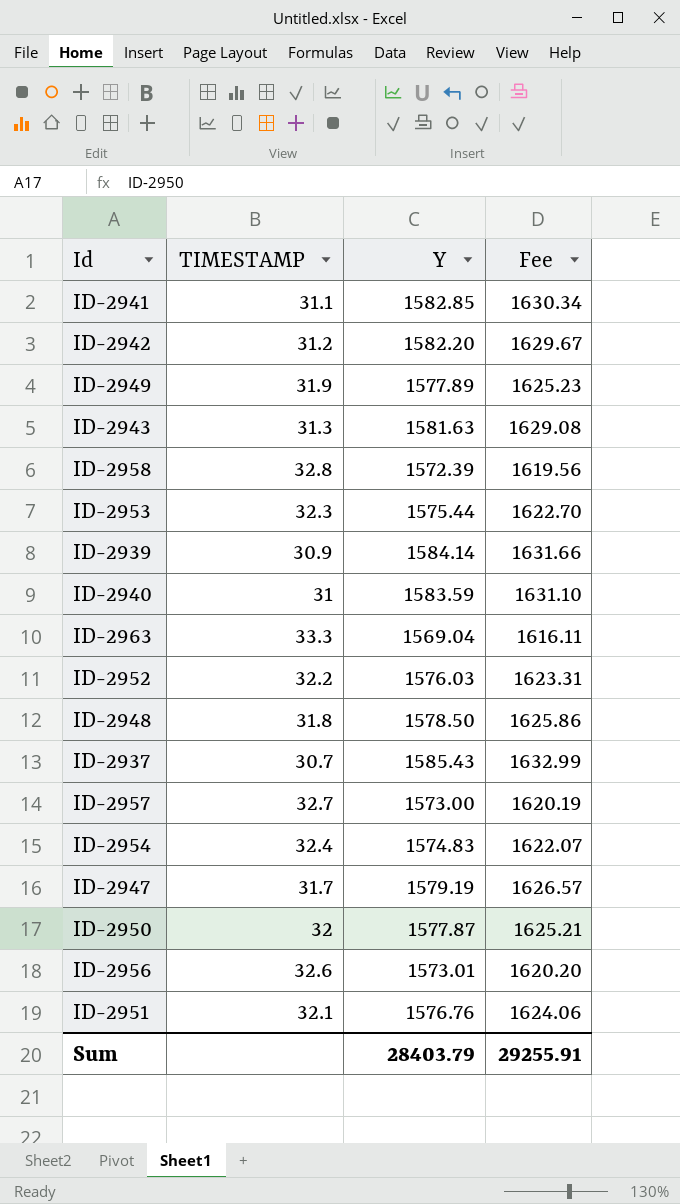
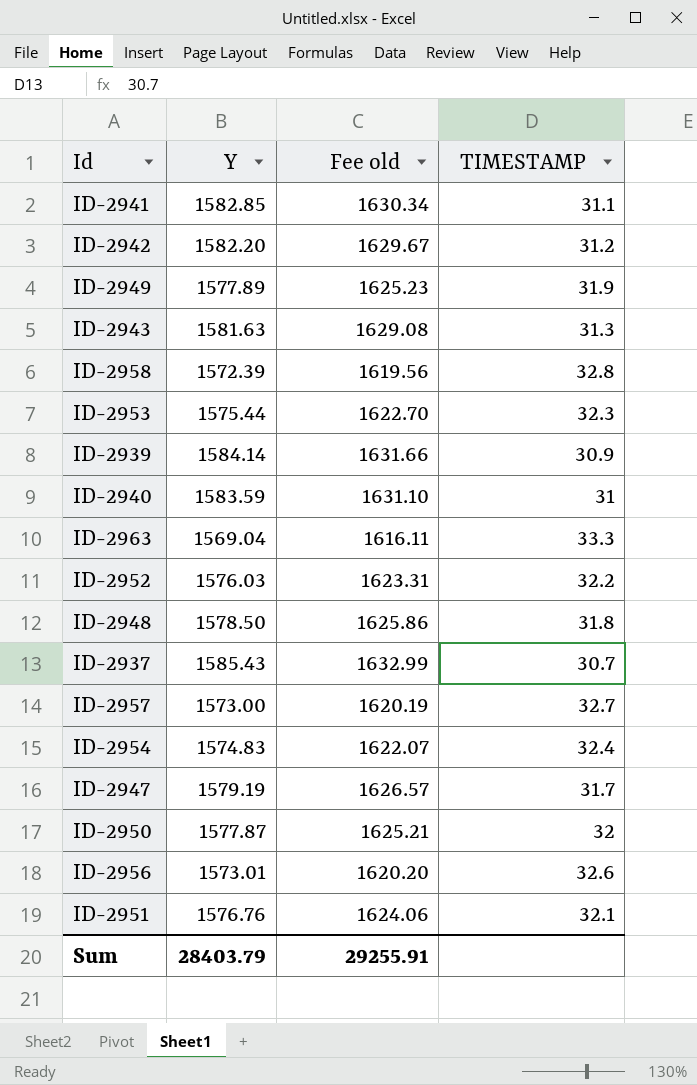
column name: Fee -> Fee old
column TIMESTAMP | position: 2 -> 4

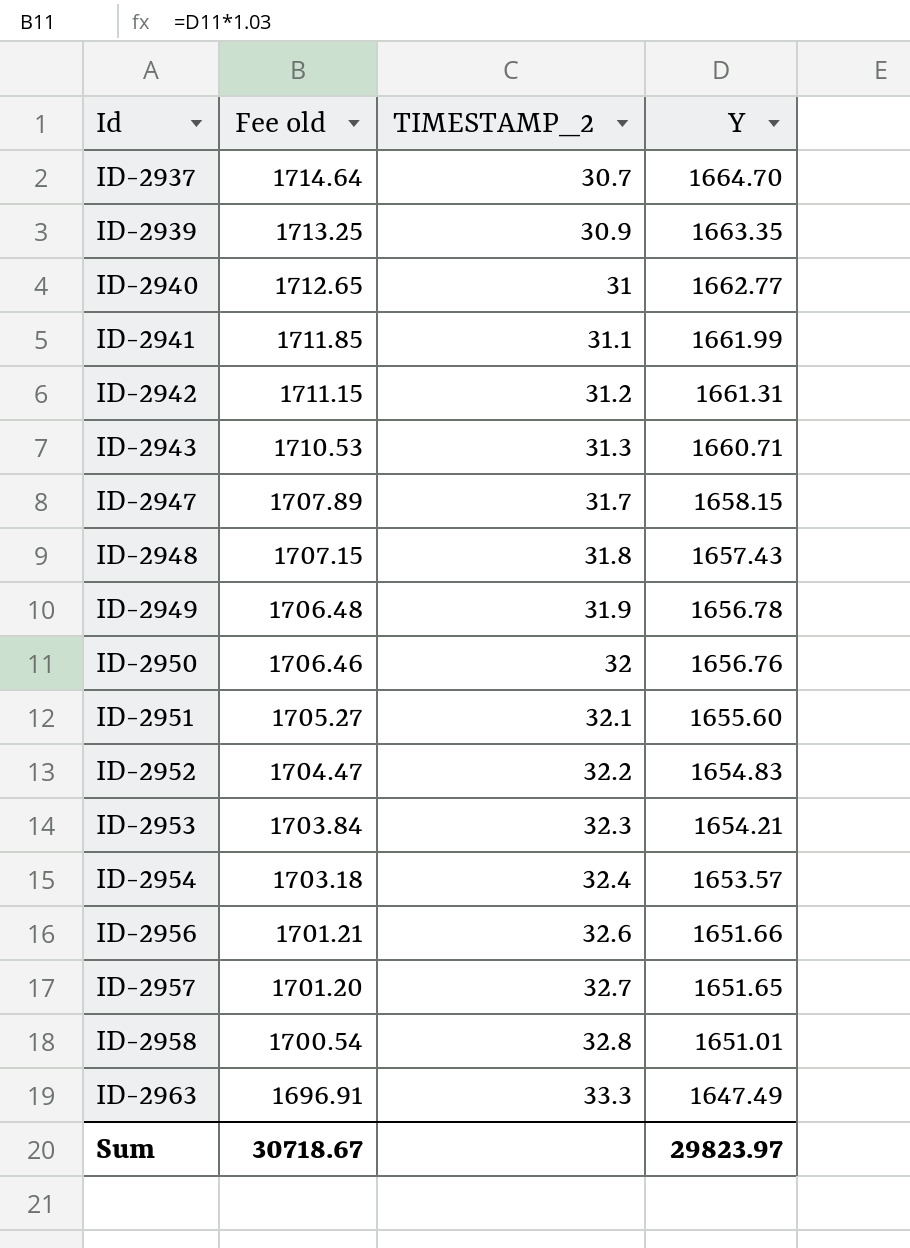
row order: none -> Id ascending
column name: TIMESTAMP -> TIMESTAMP_2
column Y | position: 2 -> 4
ID-2937 | Fee old: 1632.99 -> 1714.64
ID-2937 | Y: 1585.43 -> 1664.70
ID-2939 | Fee old: 1631.66 -> 1713.25
ID-2939 | Y: 1584.14 -> 1663.35
ID-2940 | Fee old: 1631.10 -> 1712.65
ID-2940 | Y: 1583.59 -> 1662.77
ID-2941 | Fee old: 1630.34 -> 1711.85
ID-2941 | Y: 1582.85 -> 1661.99
ID-2942 | Fee old: 1629.67 -> 1711.15
ID-2942 | Y: 1582.20 -> 1661.31
ID-2943 | Fee old: 1629.08 -> 1710.53
ID-2943 | Y: 1581.63 -> 1660.71
ID-2947 | Fee old: 1626.57 -> 1707.89
ID-2947 | Y: 1579.19 -> 1658.15
ID-2948 | Fee old: 1625.86 -> 1707.15
ID-2948 | Y: 1578.50 -> 1657.43
ID-2949 | Fee old: 1625.23 -> 1706.48
ID-2949 | Y: 1577.89 -> 1656.78
ID-2950 | Fee old: 1625.21 -> 1706.46
ID-2950 | Y: 1577.87 -> 1656.76
ID-2951 | Fee old: 1624.06 -> 1705.27
ID-2951 | Y: 1576.76 -> 1655.60
ID-2952 | Fee old: 1623.31 -> 1704.47
ID-2952 | Y: 1576.03 -> 1654.83
ID-2953 | Fee old: 1622.70 -> 1703.84
ID-2953 | Y: 1575.44 -> 1654.21
ID-2954 | Fee old: 1622.07 -> 1703.18
ID-2954 | Y: 1574.83 -> 1653.57
ID-2956 | Fee old: 1620.20 -> 1701.21
ID-2956 | Y: 1573.01 -> 1651.66
ID-2957 | Fee old: 1620.19 -> 1701.20
ID-2957 | Y: 1573.00 -> 1651.65
ID-2958 | Fee old: 1619.56 -> 1700.54
ID-2958 | Y: 1572.39 -> 1651.01
ID-2963 | Fee old: 1616.11 -> 1696.91
ID-2963 | Y: 1569.04 -> 1647.49
Sum | Fee old: 29255.91 -> 30718.67
Sum | Y: 28403.79 -> 29823.97

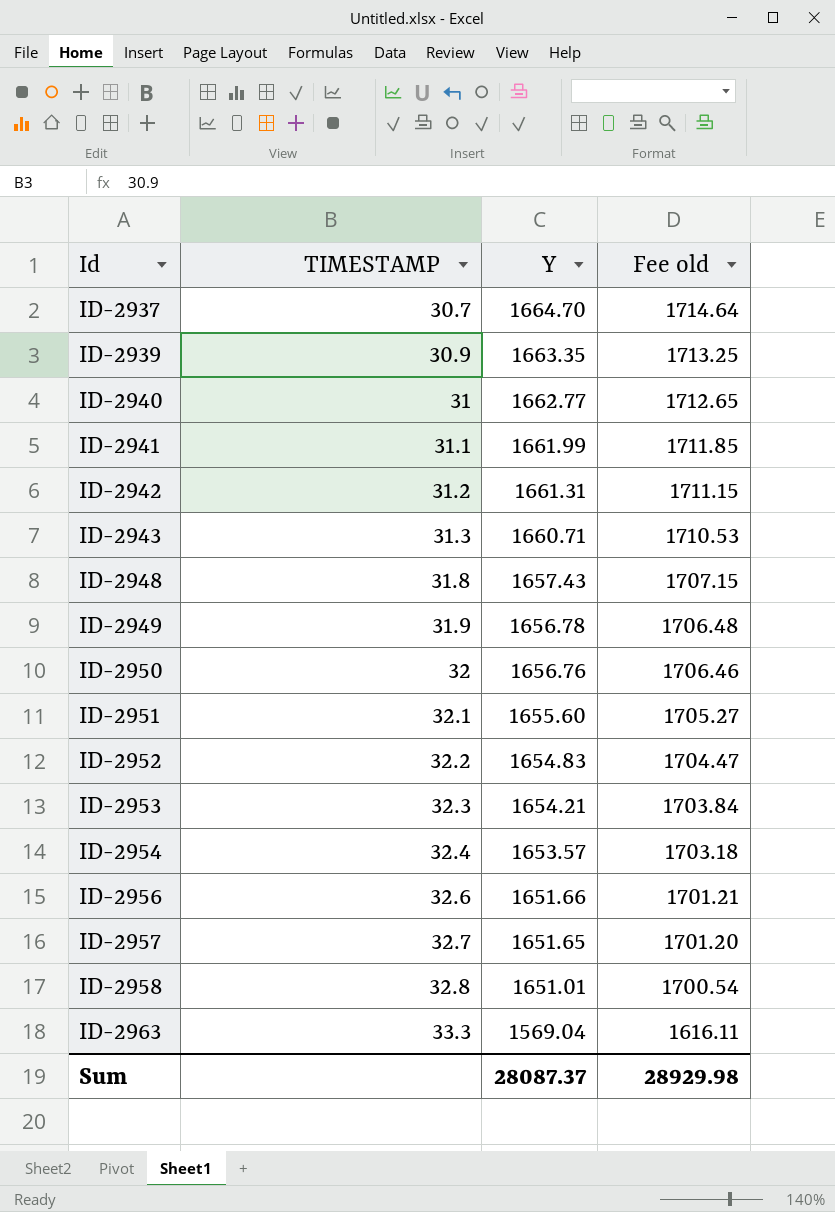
column name: TIMESTAMP_2 -> TIMESTAMP
column Fee old | position: 2 -> 4
row ID-2947: 1707.89 | 31.7 | 1658.15 -> none
ID-2963 | Y: 1647.49 -> 1569.04
ID-2963 | Fee old: 1696.91 -> 1616.11
Sum | Y: 29823.97 -> 28087.37
Sum | Fee old: 30718.67 -> 28929.98

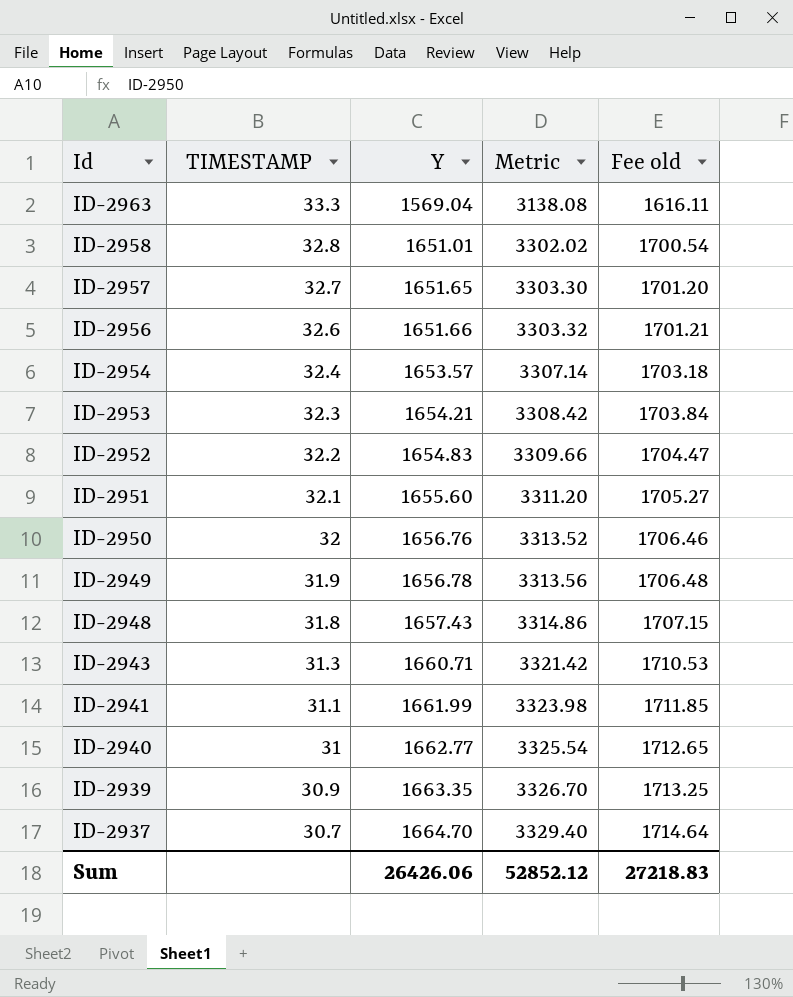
row order: Id ascending -> Id descending
column Metric | formula: none -> [Y] * 2
row ID-2942: 31.2 | 1661.31 | 1711.15 -> none
Sum | Y: 28087.37 -> 26426.06
Sum | Fee old: 28929.98 -> 27218.83

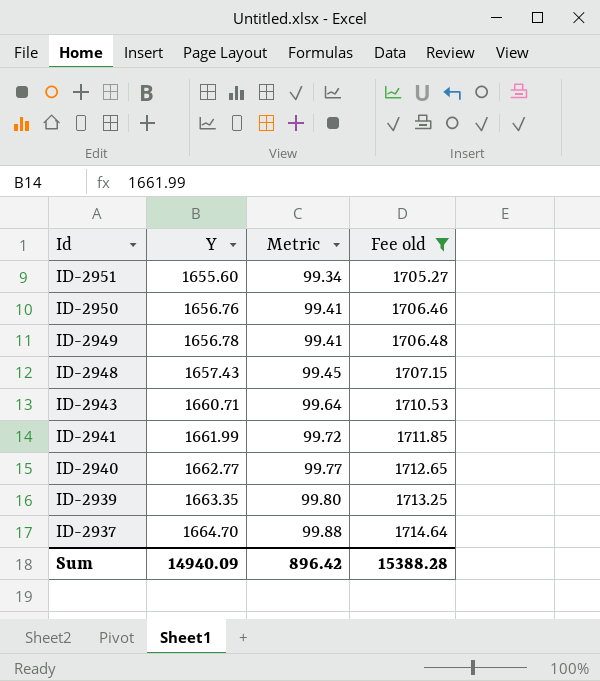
filter: none -> Fee old >= 1705.27
column TIMESTAMP | position: 2 -> none
column Metric | formula: [Y] * 2 -> [Y] * 0.06
Sum | Y: 26426.06 -> 14940.09
Sum | Metric: 52852.12 -> 896.42
Sum | Fee old: 27218.83 -> 15388.28

